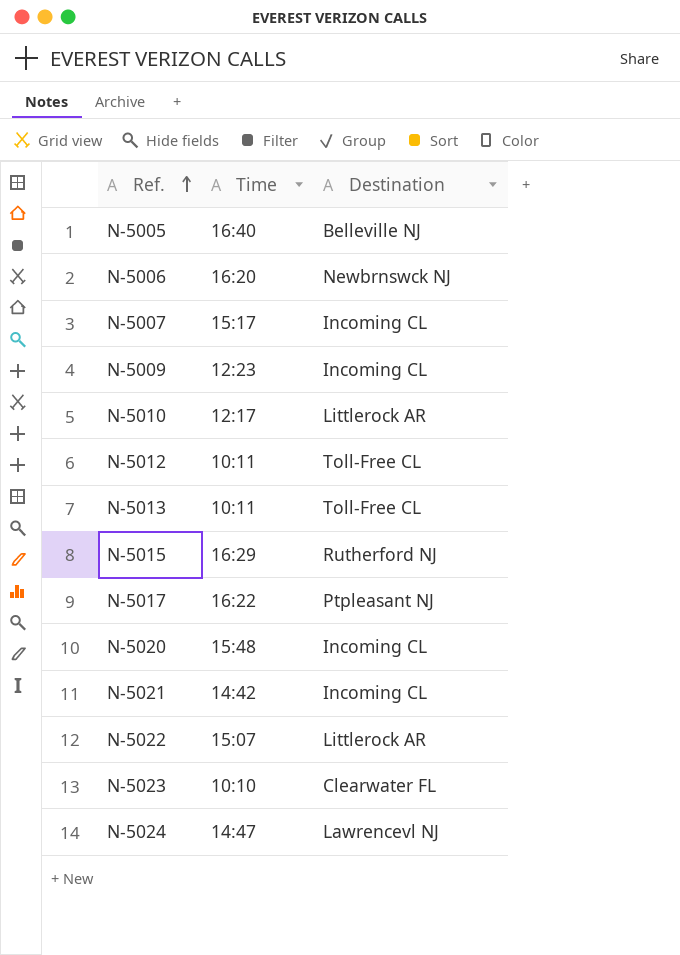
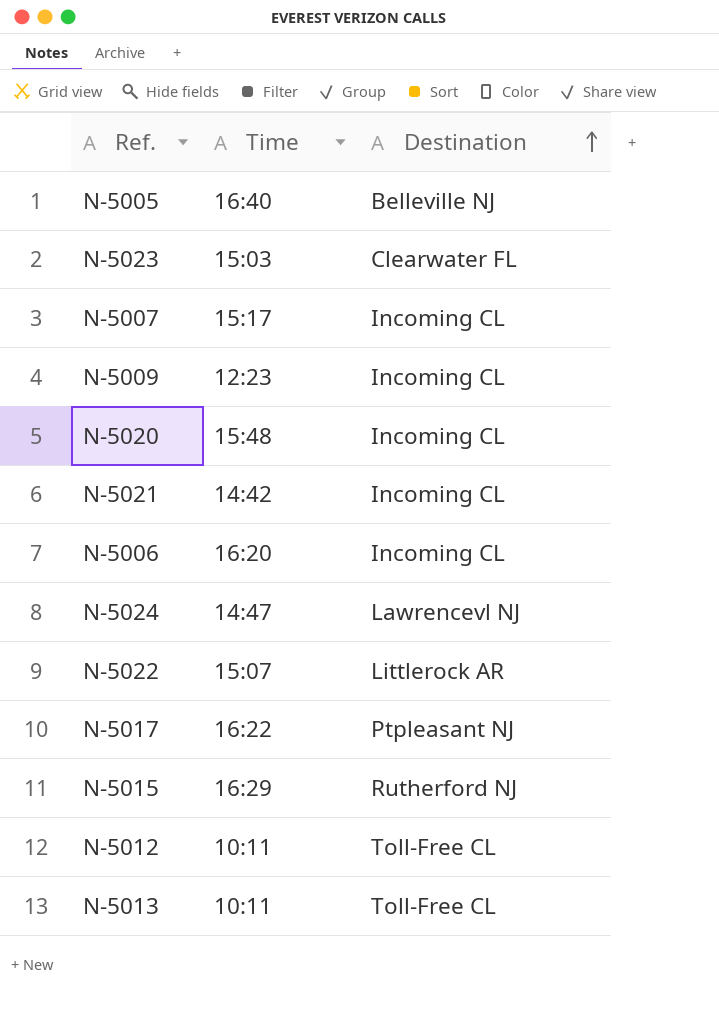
row order: Ref. ascending -> Destination ascending
row N-5010: 12:17 | Littlerock AR -> none
N-5023 | Time: 10:10 -> 15:03
N-5006 | Destination: Newbrnswck NJ -> Incoming CL

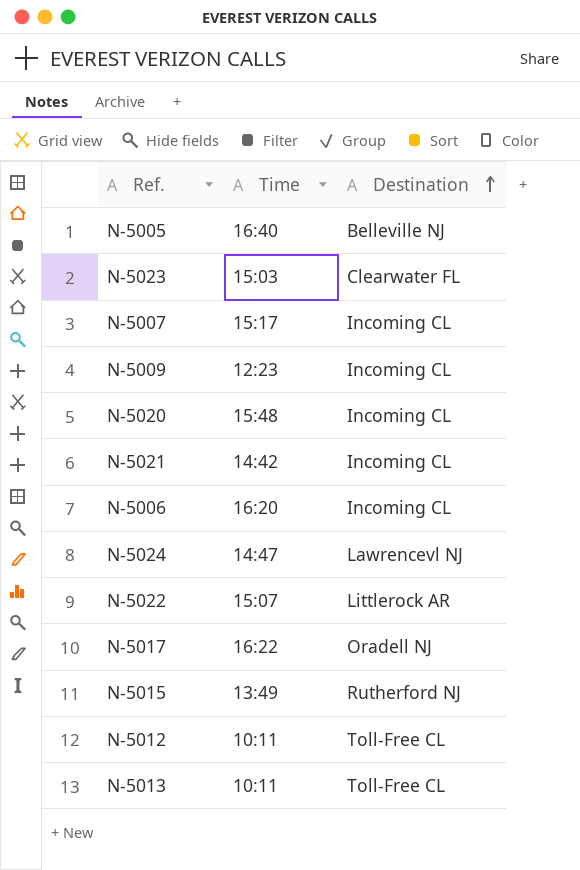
N-5017 | Destination: Ptpleasant NJ -> Oradell NJ
N-5015 | Time: 16:29 -> 13:49

